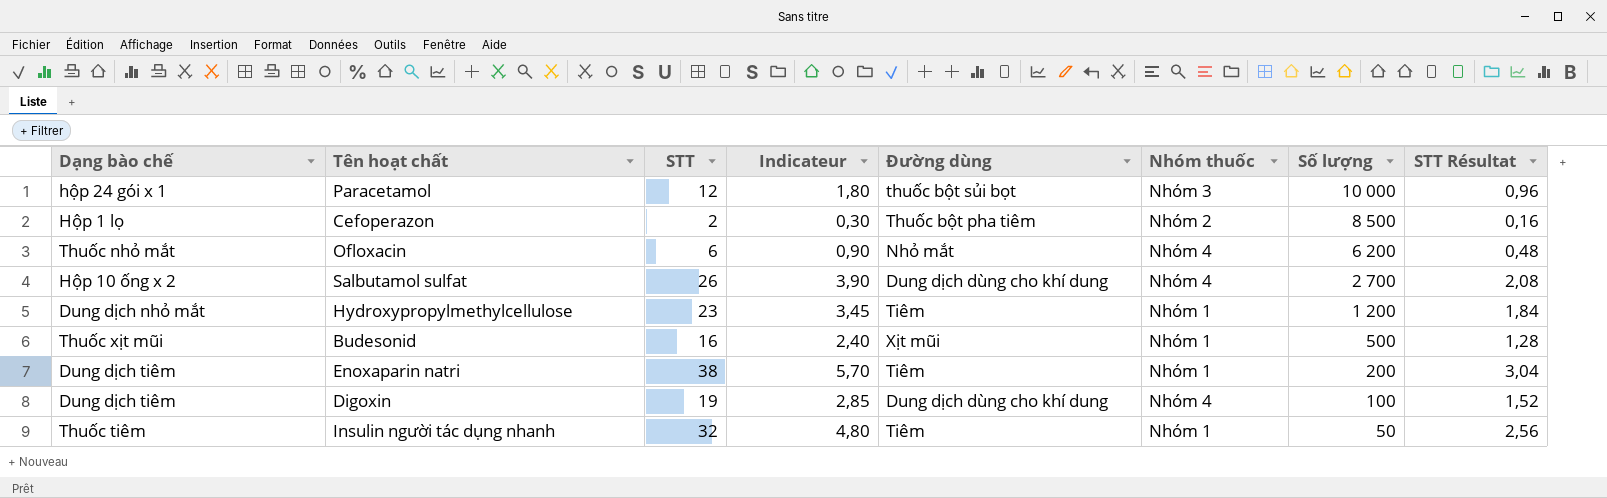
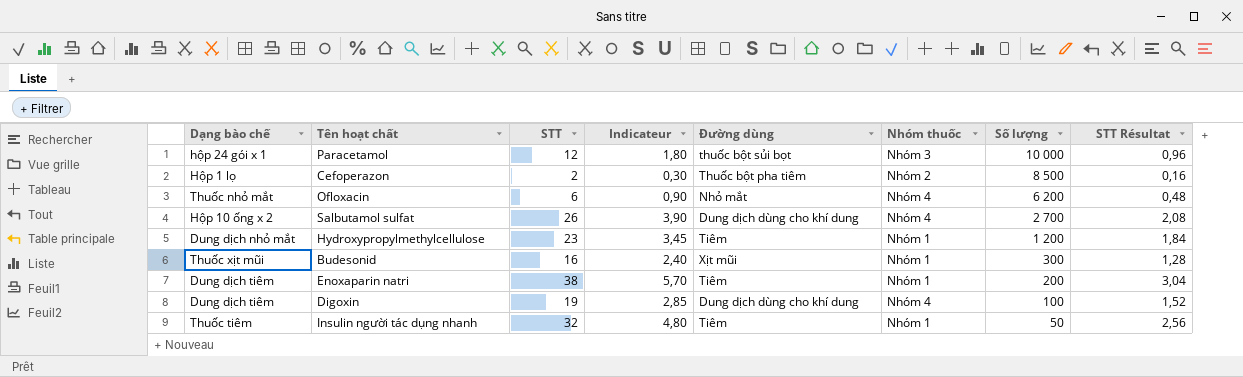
Budesonid | Số lượng: 500 -> 300

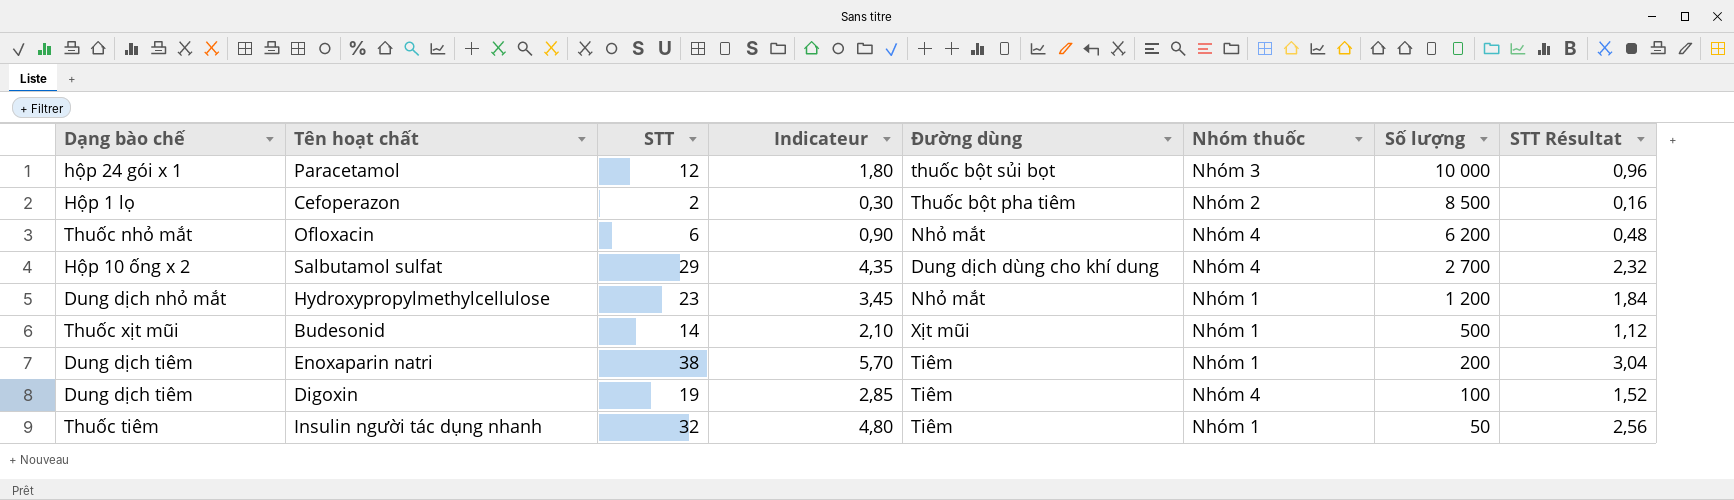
Salbutamol sulfat | STT: 26 -> 29
Salbutamol sulfat | Indicateur: 3,90 -> 4,35
Salbutamol sulfat | STT Résultat: 2,08 -> 2,32
Hydroxypropylmethylcellulose | Đường dùng: Tiêm -> Nhỏ mắt
Budesonid | STT: 16 -> 14
Budesonid | Indicateur: 2,40 -> 2,10
Budesonid | Số lượng: 300 -> 500
Budesonid | STT Résultat: 1,28 -> 1,12
Digoxin | Đường dùng: Dung dịch dùng cho khí dung -> Tiêm

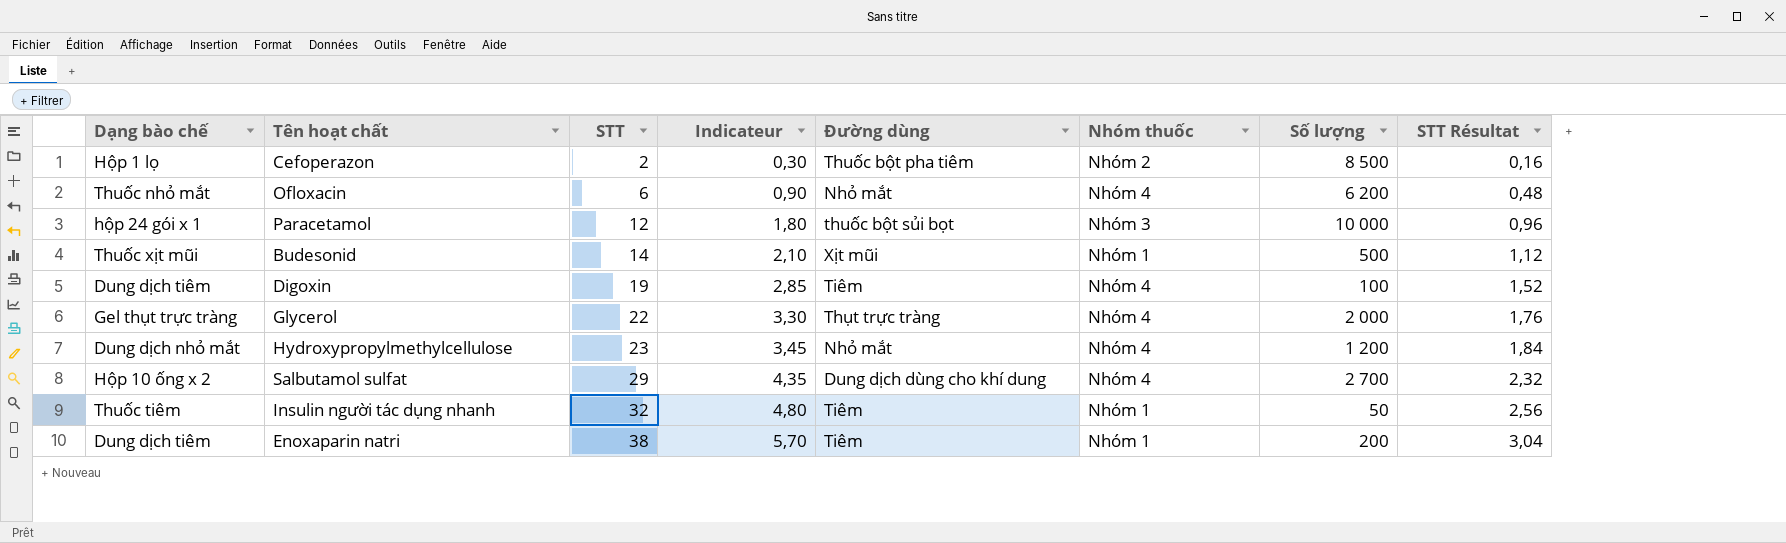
row order: Số lượng descending -> STT ascending
row Glycerol: none -> Gel thụt trực tràng | 22 | 3,30 | Thụt trực tràng | Nhóm 4 | 2 000 | 1,76
Hydroxypropylmethylcellulose | Nhóm thuốc: Nhóm 1 -> Nhóm 4

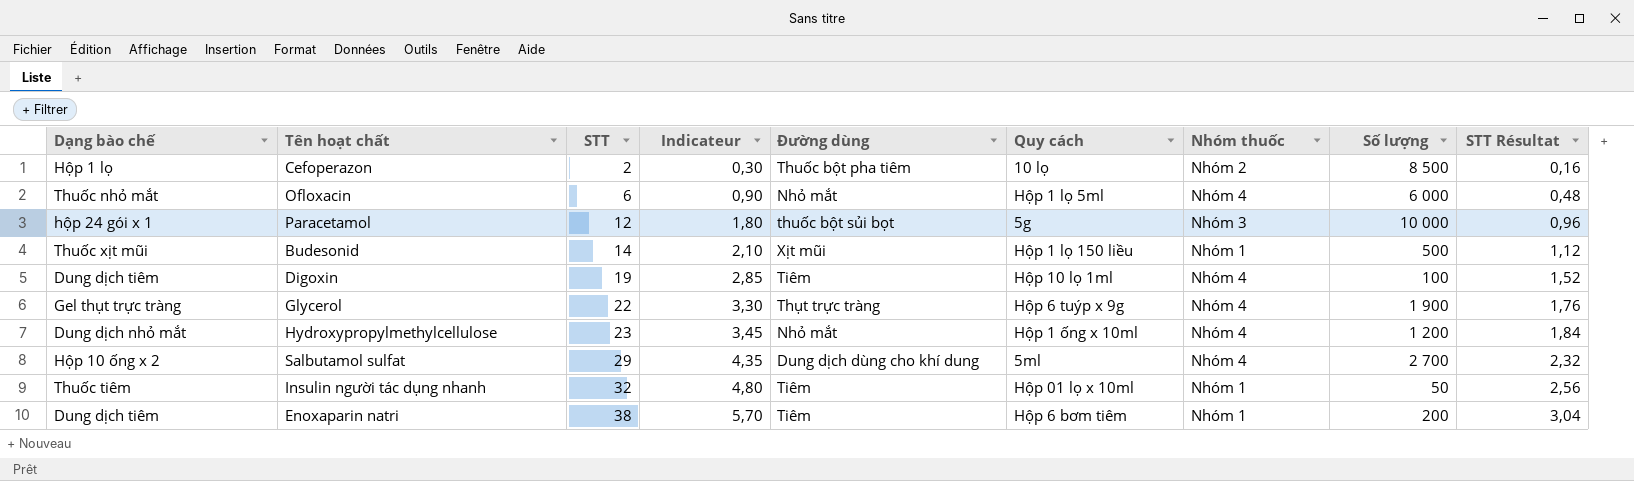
column Quy cách | position: none -> 6
Ofloxacin | Số lượng: 6 200 -> 6 000
Glycerol | Số lượng: 2 000 -> 1 900

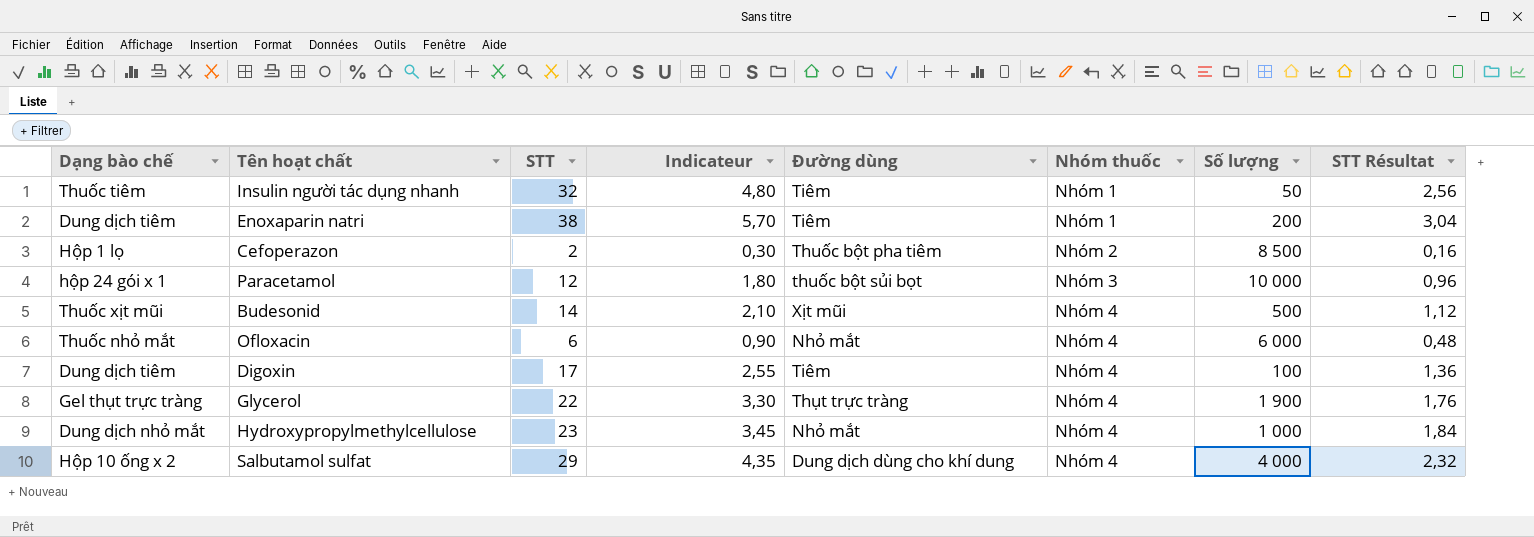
row order: STT ascending -> Nhóm thuốc ascending
column Quy cách | position: 6 -> none
Budesonid | Nhóm thuốc: Nhóm 1 -> Nhóm 4
Digoxin | STT: 19 -> 17
Digoxin | Indicateur: 2,85 -> 2,55
Digoxin | STT Résultat: 1,52 -> 1,36
Hydroxypropylmethylcellulose | Số lượng: 1 200 -> 1 000
Salbutamol sulfat | Số lượng: 2 700 -> 4 000

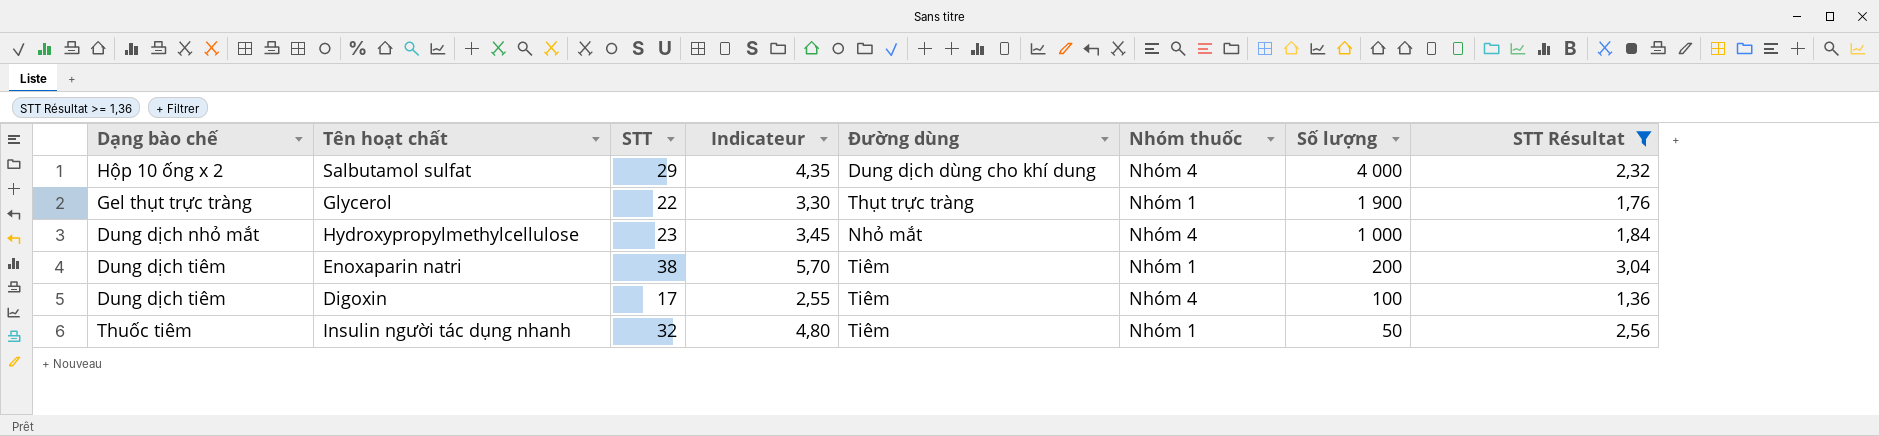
filter: none -> STT Résultat >= 1,36
row order: Nhóm thuốc ascending -> Số lượng descending
Glycerol | Nhóm thuốc: Nhóm 4 -> Nhóm 1

